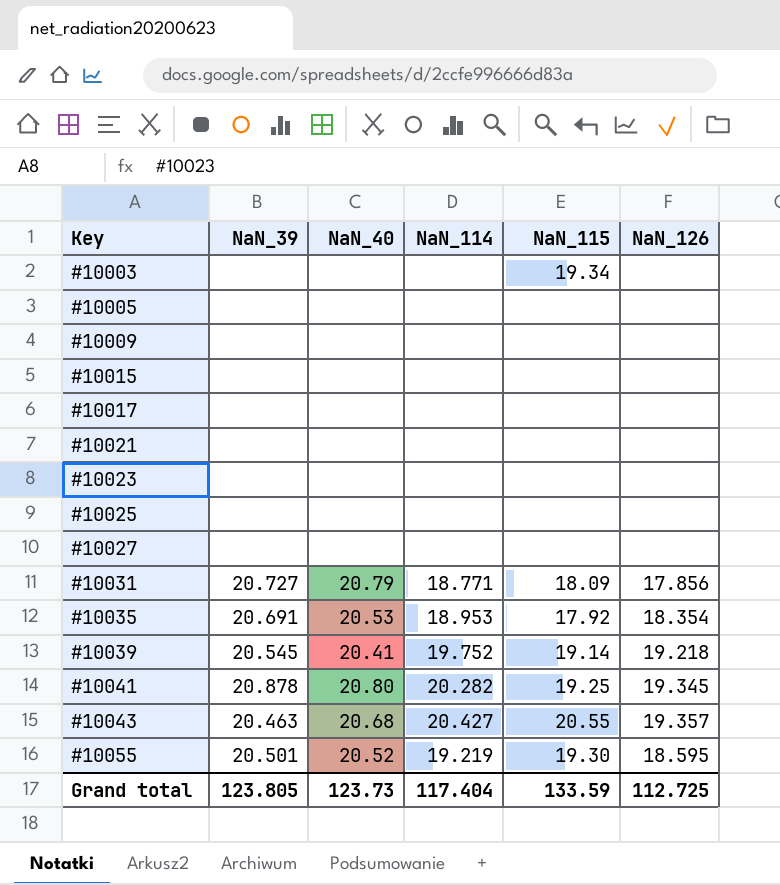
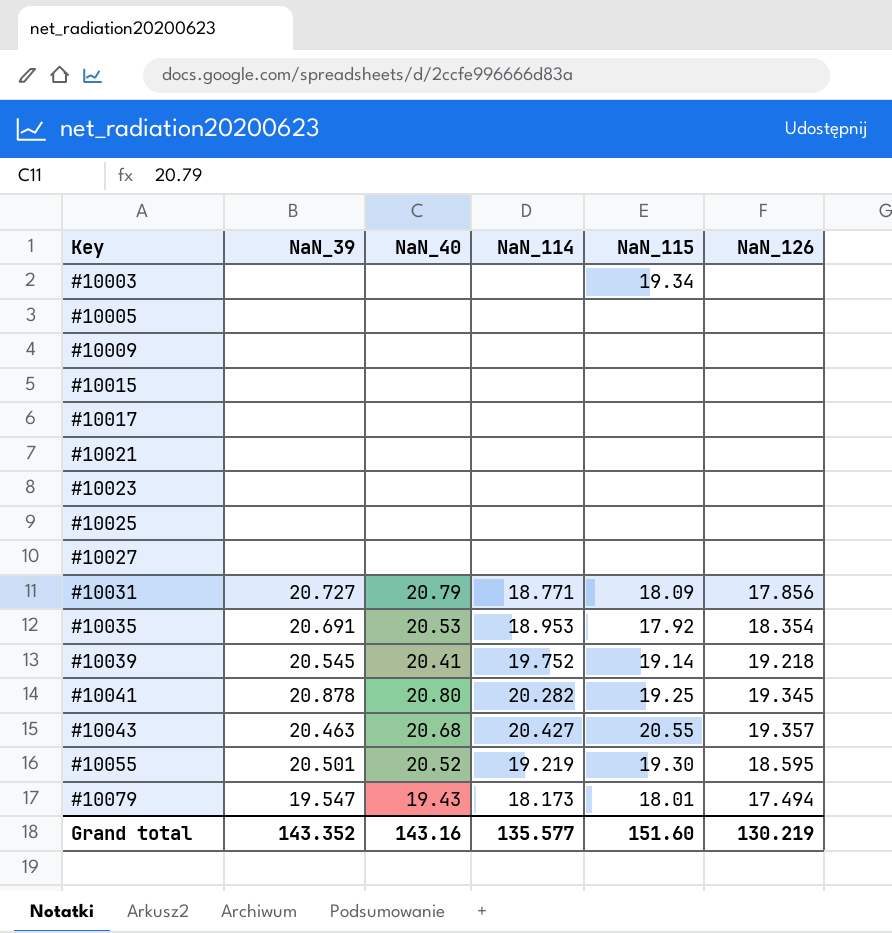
row #10079: none -> 19.547 | 19.43 | 18.173 | 18.01 | 17.494
Grand total | NaN_39: 123.805 -> 143.352
Grand total | NaN_40: 123.73 -> 143.16
Grand total | NaN_114: 117.404 -> 135.577
Grand total | NaN_115: 133.59 -> 151.60
Grand total | NaN_126: 112.725 -> 130.219

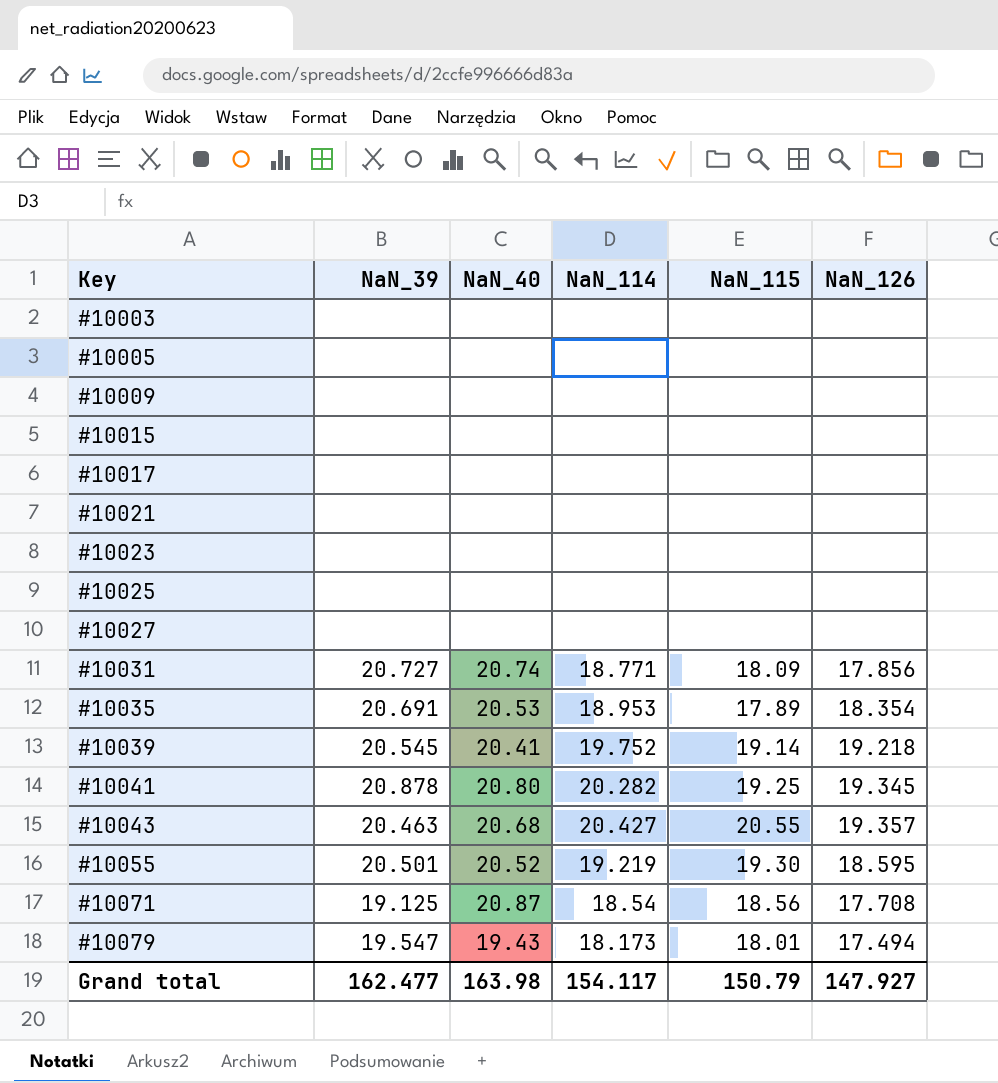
#10003 | NaN_115: 19.34 -> none
#10031 | NaN_40: 20.79 -> 20.74
#10035 | NaN_115: 17.92 -> 17.89
row #10071: none -> 19.125 | 20.87 | 18.54 | 18.56 | 17.708
Grand total | NaN_39: 143.352 -> 162.477
Grand total | NaN_40: 143.16 -> 163.98
Grand total | NaN_114: 135.577 -> 154.117
Grand total | NaN_115: 151.60 -> 150.79
Grand total | NaN_126: 130.219 -> 147.927

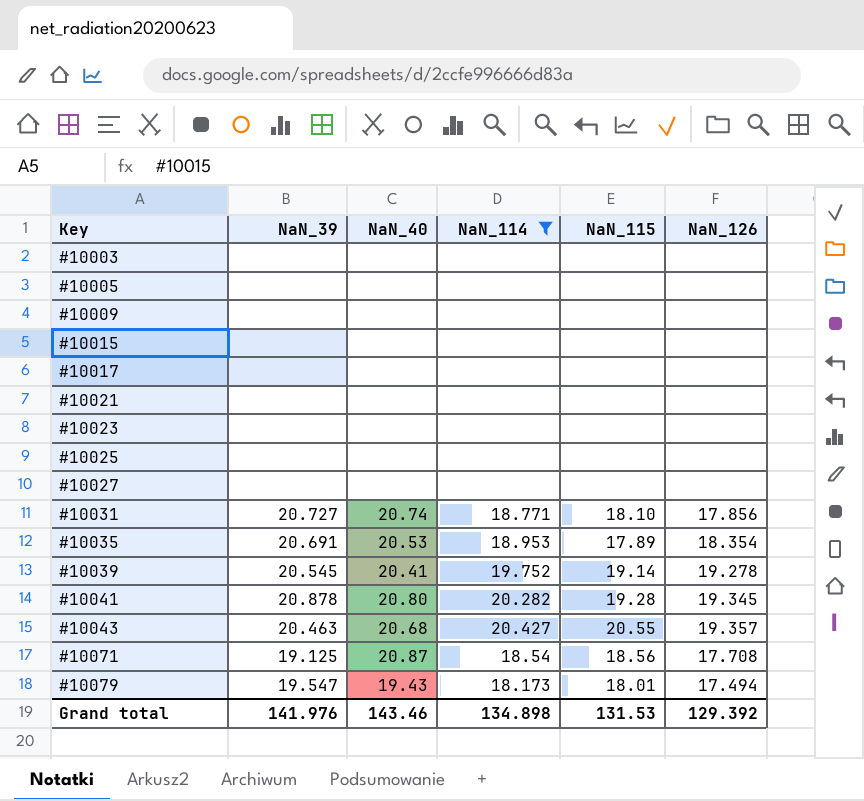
filter: none -> NaN_114 != 19.219
#10031 | NaN_115: 18.09 -> 18.10
#10039 | NaN_126: 19.218 -> 19.278
#10041 | NaN_115: 19.25 -> 19.28
Grand total | NaN_39: 162.477 -> 141.976
Grand total | NaN_40: 163.98 -> 143.46
Grand total | NaN_114: 154.117 -> 134.898
Grand total | NaN_115: 150.79 -> 131.53
Grand total | NaN_126: 147.927 -> 129.392

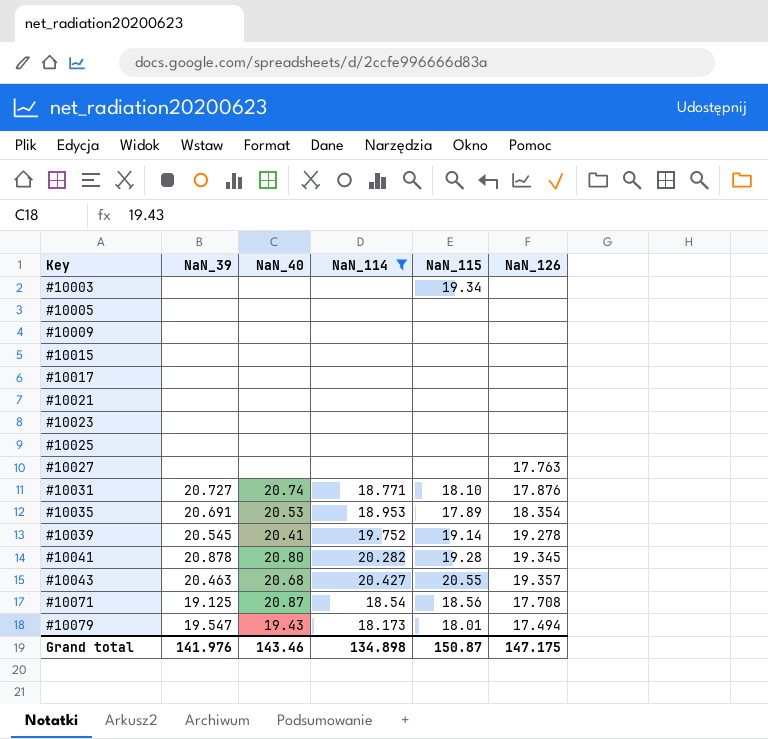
#10003 | NaN_115: none -> 19.34
#10027 | NaN_126: none -> 17.763
#10031 | NaN_126: 17.856 -> 17.876
Grand total | NaN_115: 131.53 -> 150.87
Grand total | NaN_126: 129.392 -> 147.175

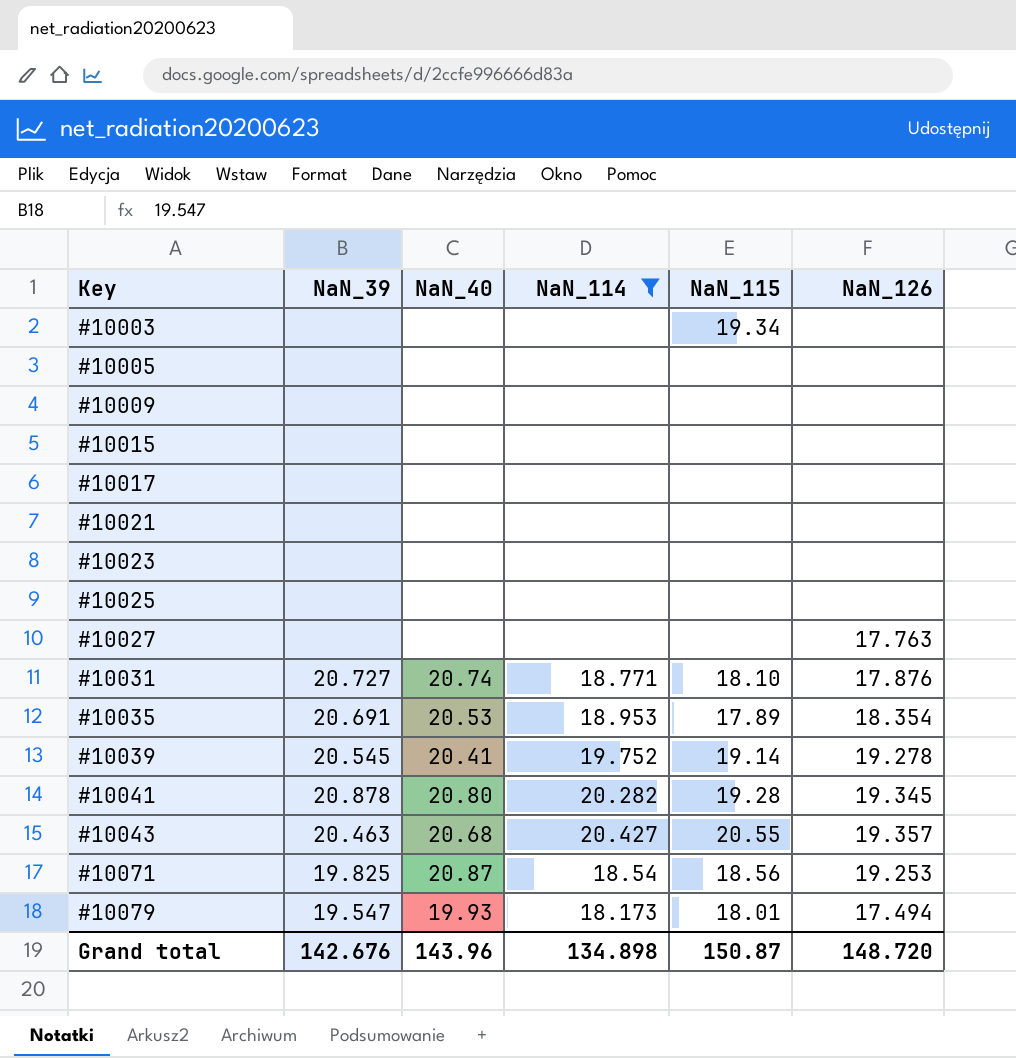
#10071 | NaN_39: 19.125 -> 19.825
#10071 | NaN_126: 17.708 -> 19.253
#10079 | NaN_40: 19.43 -> 19.93
Grand total | NaN_39: 141.976 -> 142.676
Grand total | NaN_40: 143.46 -> 143.96
Grand total | NaN_126: 147.175 -> 148.720

